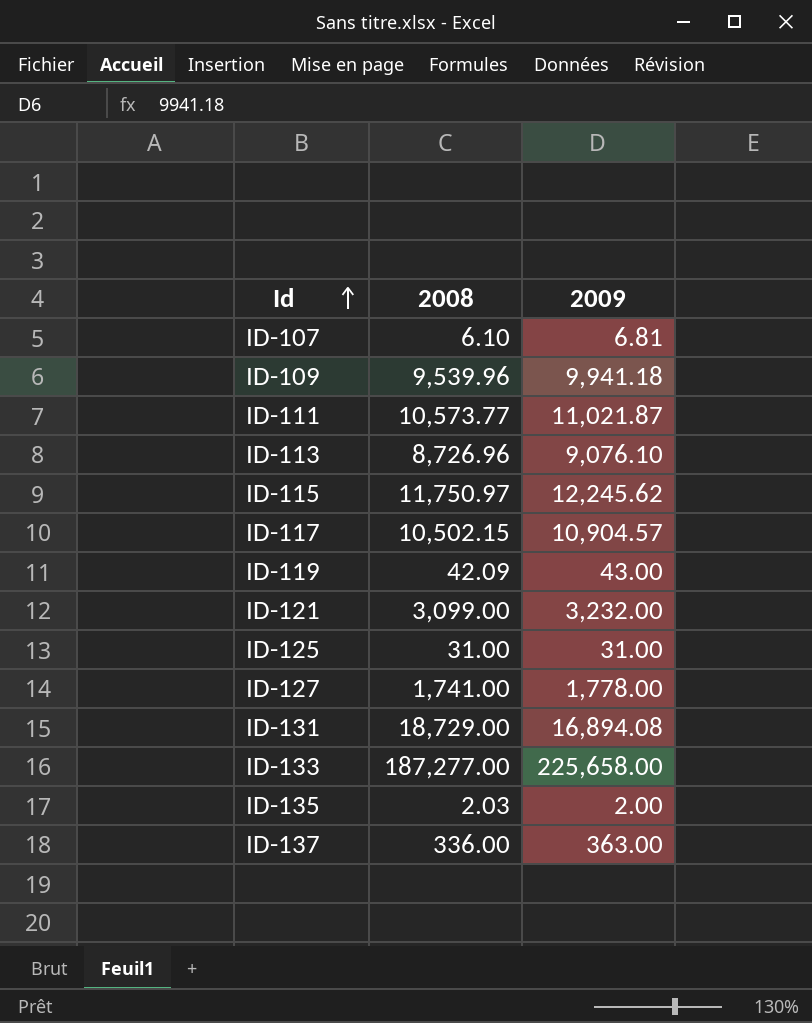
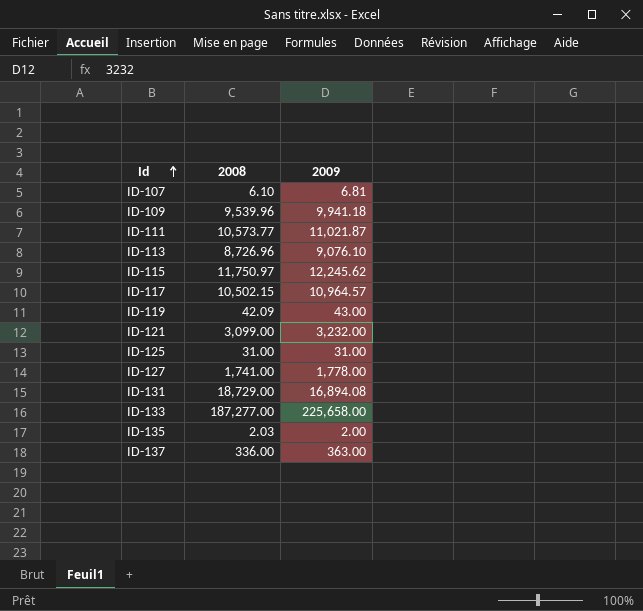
ID-117 | 2009: 10,904.57 -> 10,964.57

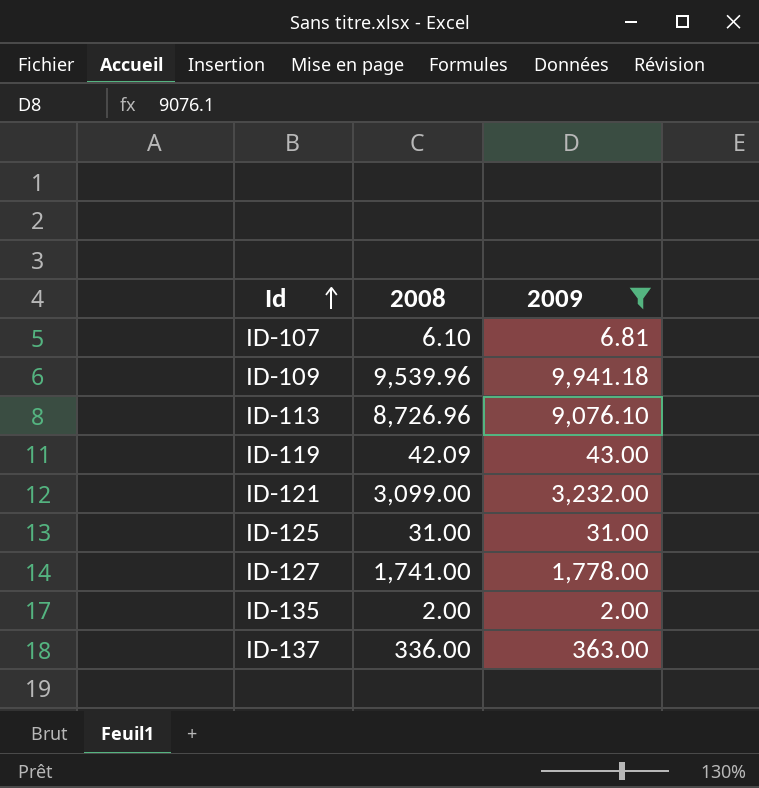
filter: none -> 2009 <= 9,941.18
ID-135 | 2008: 2.03 -> 2.00

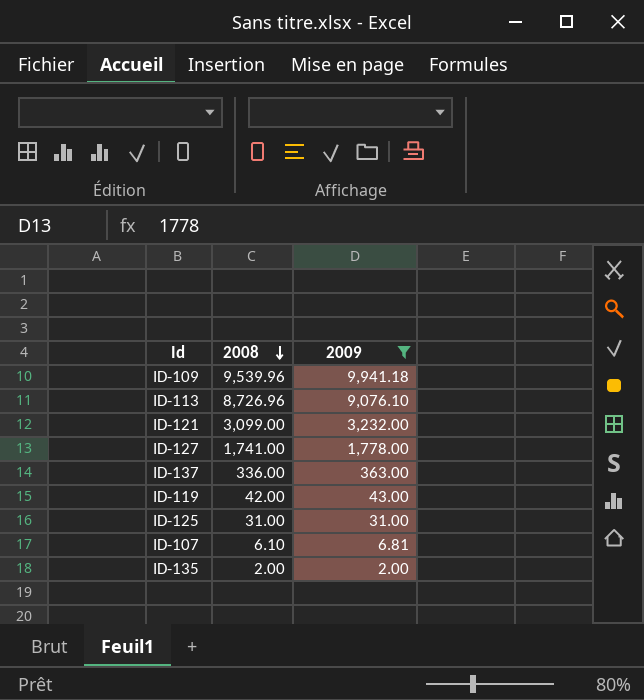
row order: Id ascending -> 2008 descending
ID-119 | 2008: 42.09 -> 42.00

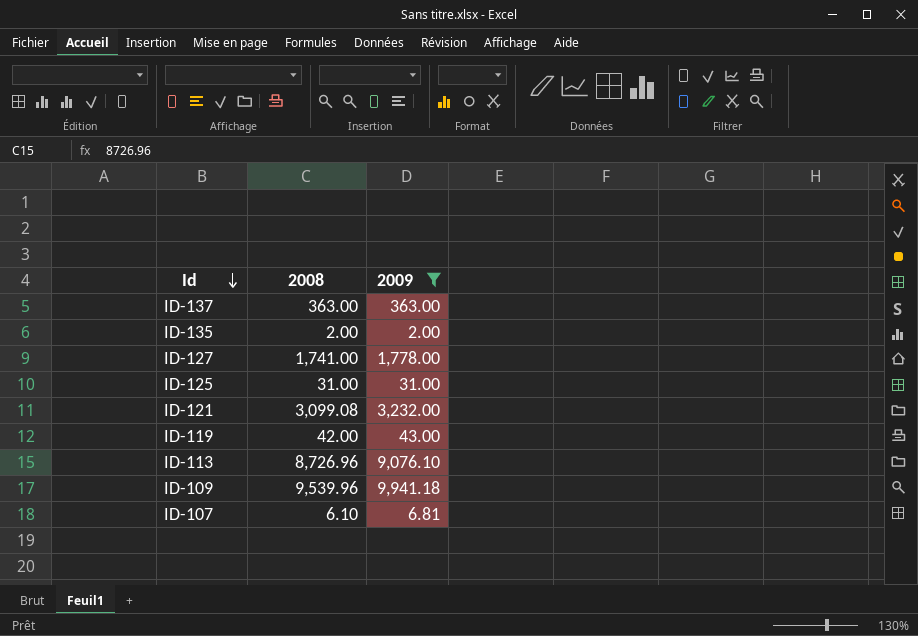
row order: 2008 descending -> Id descending
ID-137 | 2008: 336.00 -> 363.00
ID-121 | 2008: 3,099.00 -> 3,099.08

